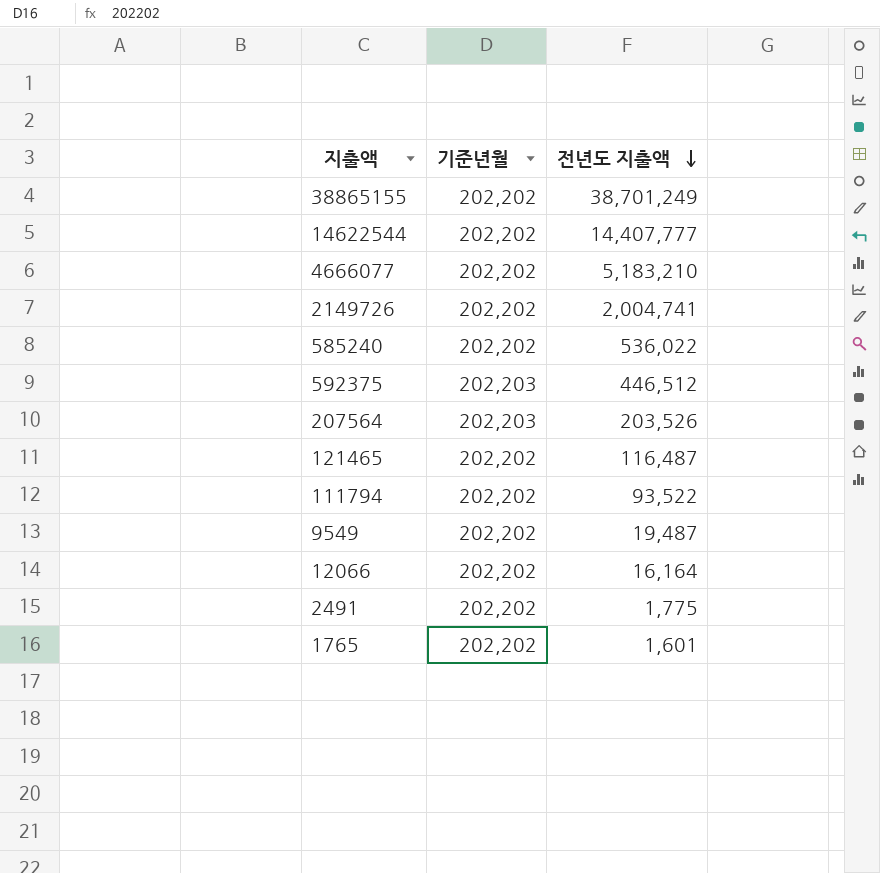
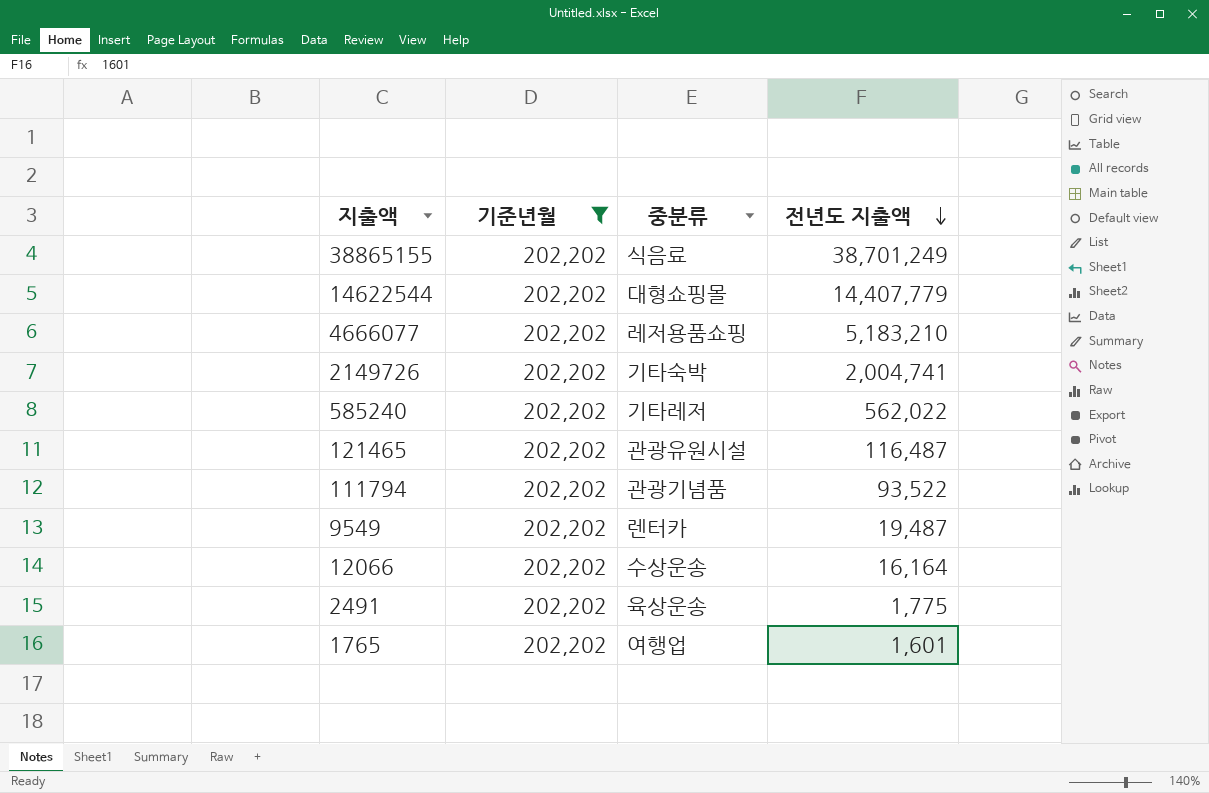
filter: none -> 기준년월 = 202,202
column 중분류 | position: none -> 3
14622544 | 전년도 지출액: 14,407,777 -> 14,407,779
585240 | 전년도 지출액: 536,022 -> 562,022

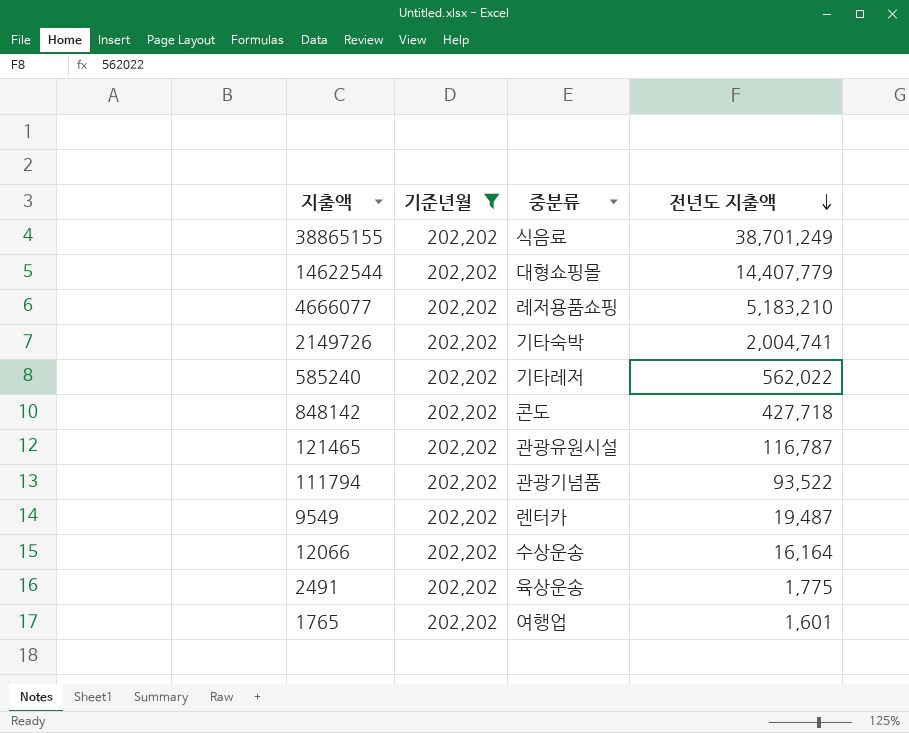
row 848142: none -> 202,202 | 콘도 | 427,718
121465 | 전년도 지출액: 116,487 -> 116,787

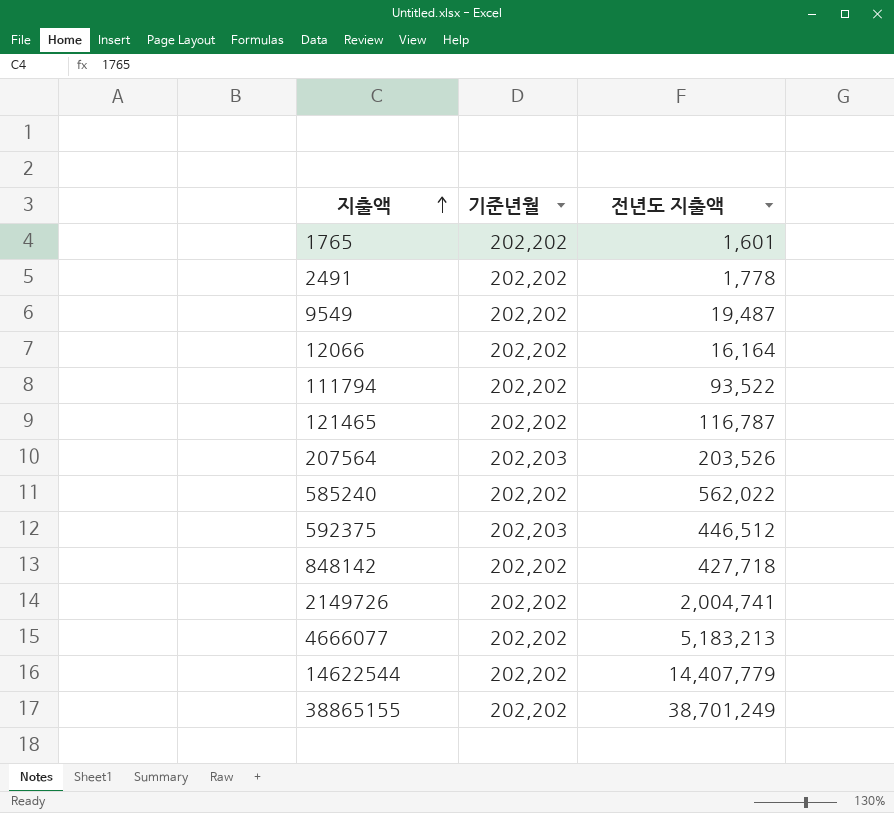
filter: 기준년월 = 202,202 -> none
row order: 전년도 지출액 descending -> 지출액 ascending
column 중분류 | position: 3 -> none
2491 | 전년도 지출액: 1,775 -> 1,778
4666077 | 전년도 지출액: 5,183,210 -> 5,183,213

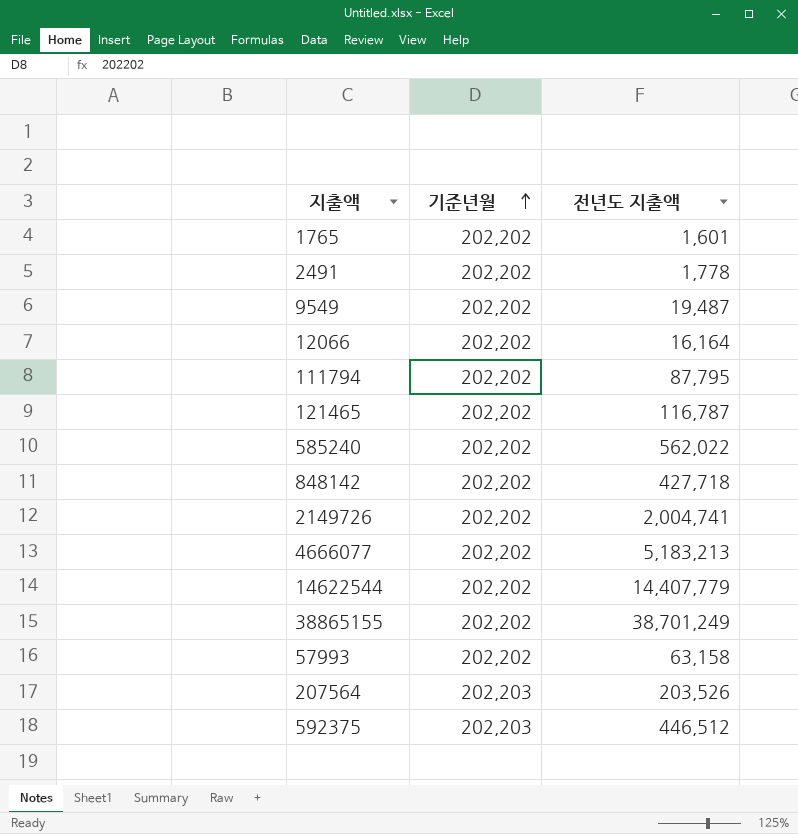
row order: 지출액 ascending -> 기준년월 ascending
111794 | 전년도 지출액: 93,522 -> 87,795
row 57993: none -> 202,202 | 63,158

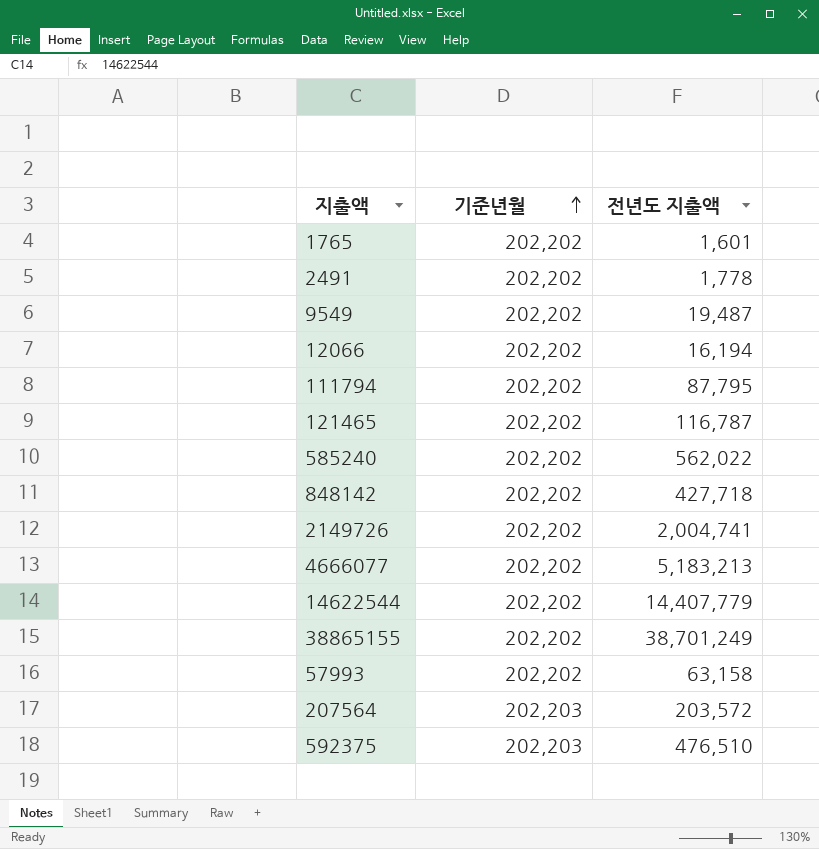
12066 | 전년도 지출액: 16,164 -> 16,194
207564 | 전년도 지출액: 203,526 -> 203,572
592375 | 전년도 지출액: 446,512 -> 476,510

